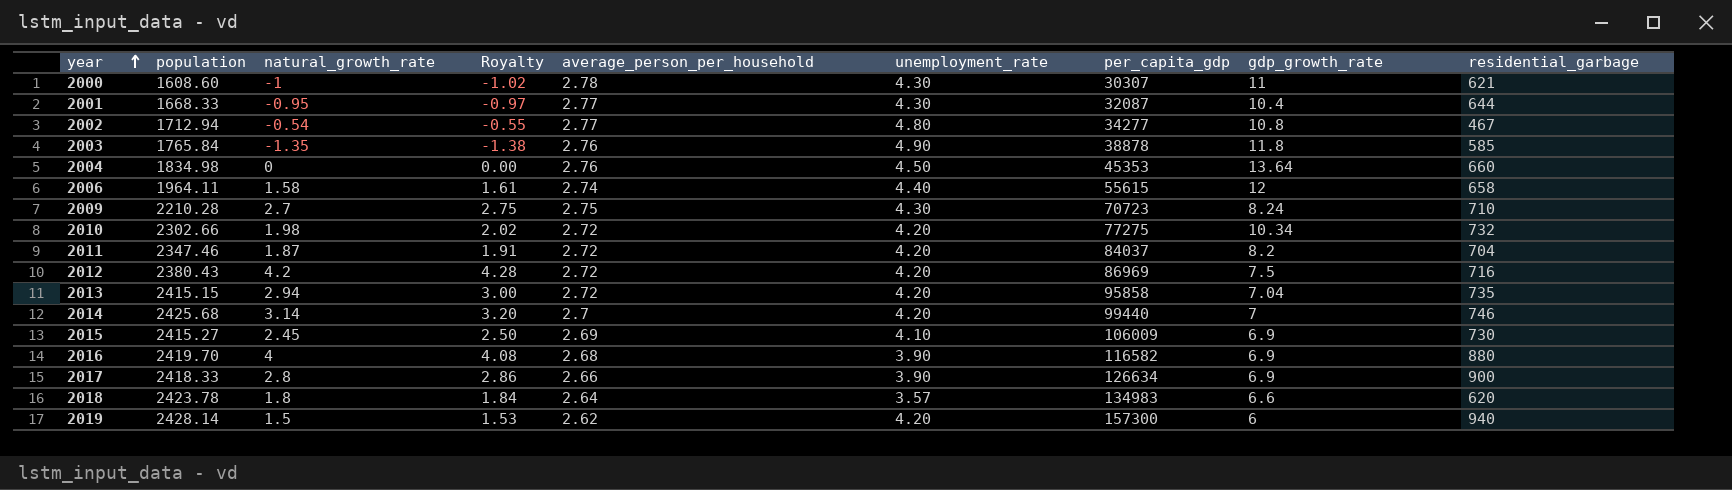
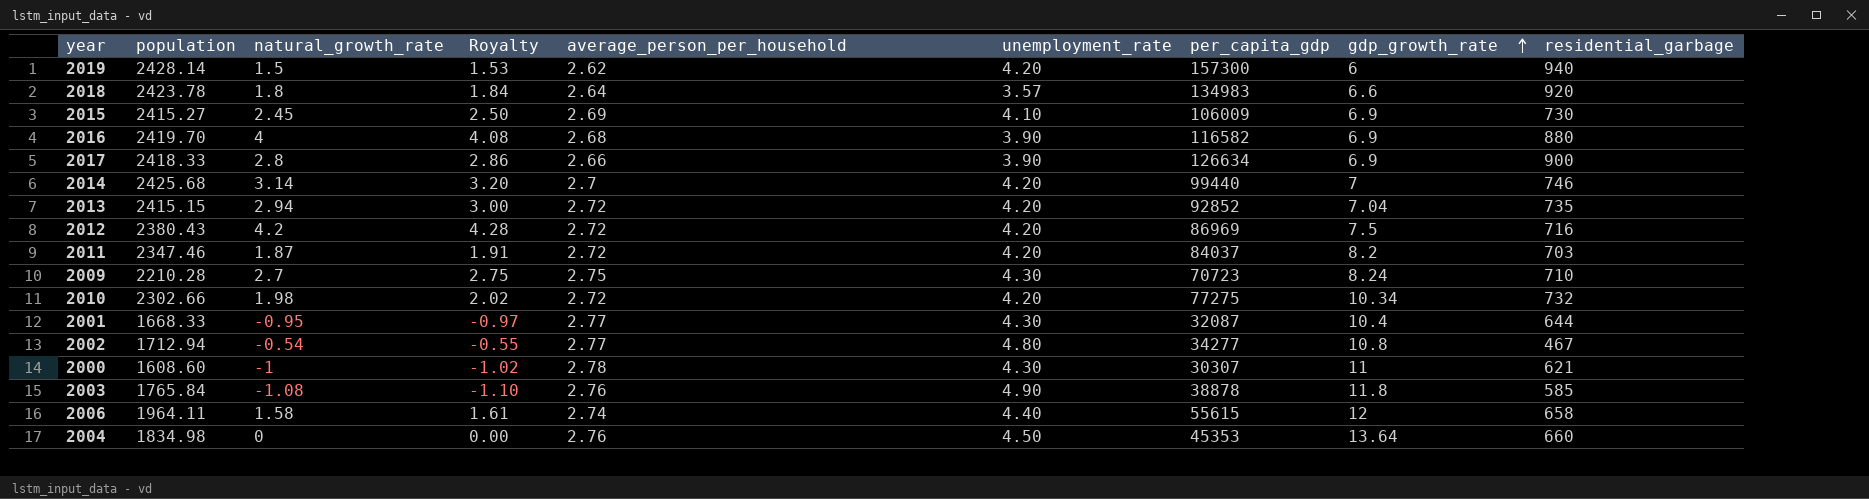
row order: year ascending -> gdp_growth_rate ascending
2018 | residential_garbage: 620 -> 920
2013 | per_capita_gdp: 95858 -> 92852
2011 | residential_garbage: 704 -> 703
2003 | natural_growth_rate: -1.35 -> -1.08
2003 | Royalty: -1.38 -> -1.10

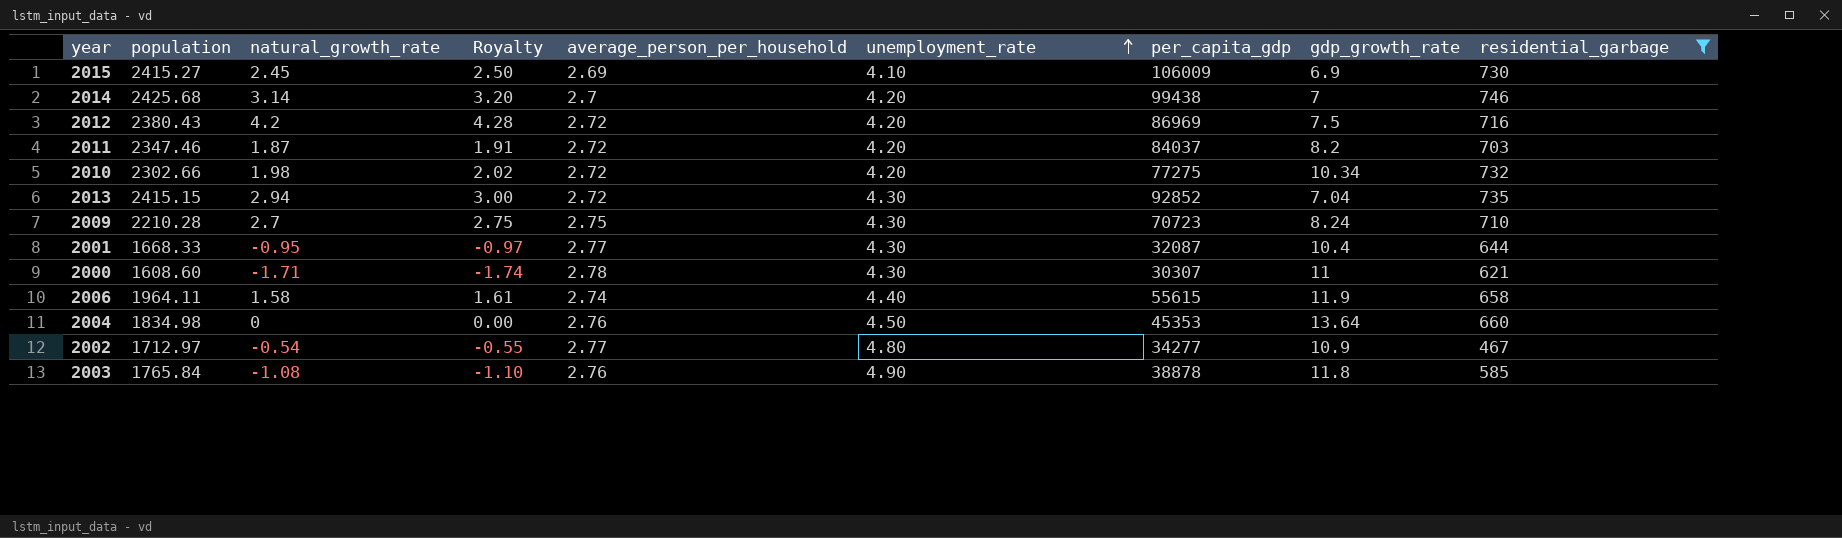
filter: none -> residential_garbage <= 746
row order: gdp_growth_rate ascending -> unemployment_rate ascending
2014 | per_capita_gdp: 99440 -> 99438
2013 | unemployment_rate: 4.20 -> 4.30
2000 | natural_growth_rate: -1 -> -1.71
2000 | Royalty: -1.02 -> -1.74
2006 | gdp_growth_rate: 12 -> 11.9
2002 | population: 1712.94 -> 1712.97
2002 | gdp_growth_rate: 10.8 -> 10.9

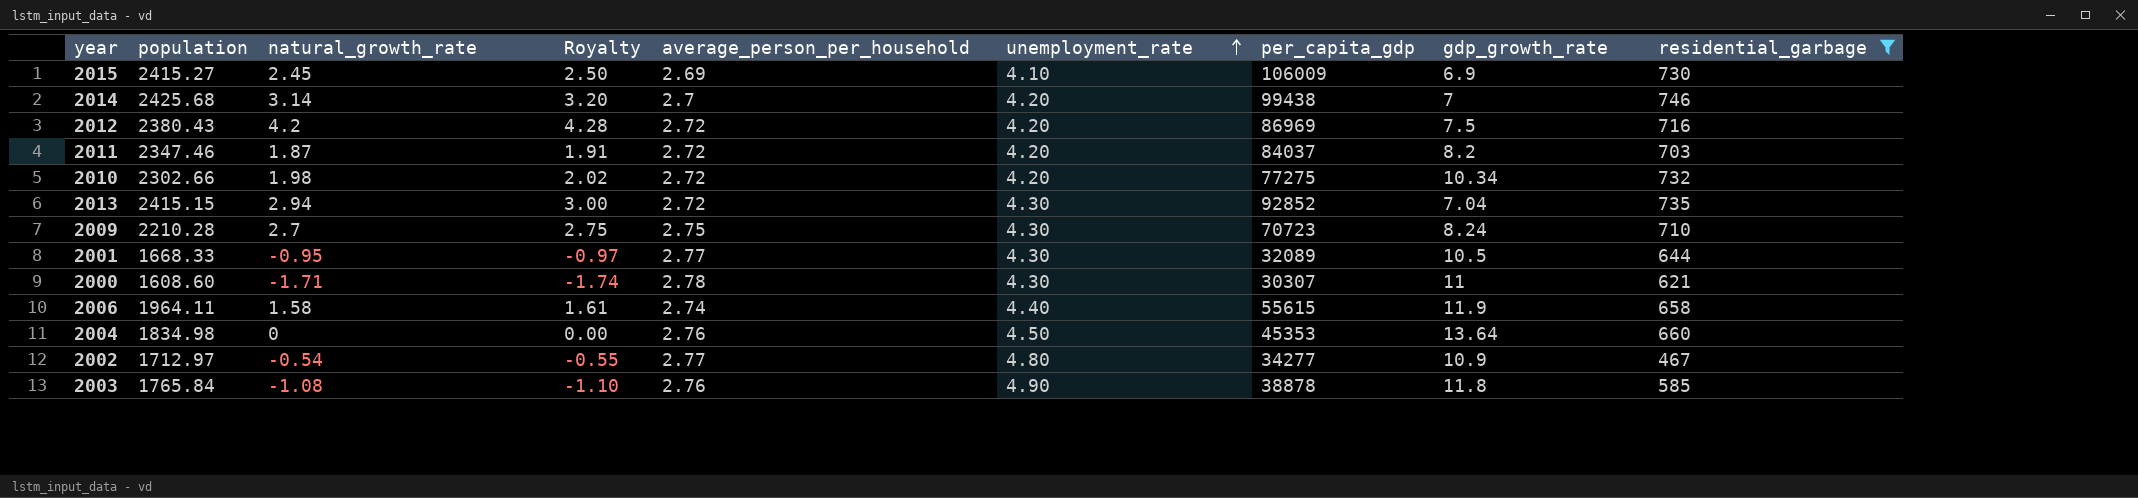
2001 | per_capita_gdp: 32087 -> 32089
2001 | gdp_growth_rate: 10.4 -> 10.5

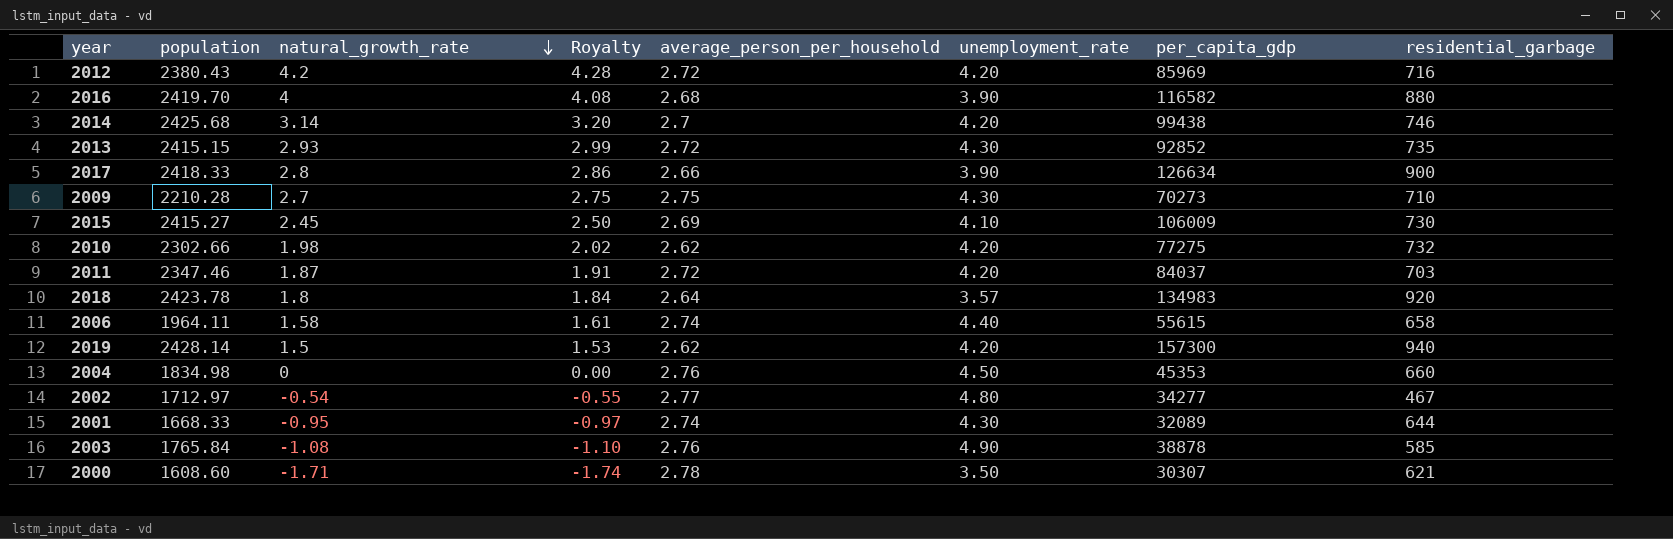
filter: residential_garbage <= 746 -> none
row order: unemployment_rate ascending -> natural_growth_rate descending
column gdp_growth_rate | position: 8 -> none
2012 | per_capita_gdp: 86969 -> 85969
2013 | natural_growth_rate: 2.94 -> 2.93
2013 | Royalty: 3.00 -> 2.99
2009 | per_capita_gdp: 70723 -> 70273
2010 | average_person_per_household: 2.72 -> 2.62
2001 | average_person_per_household: 2.77 -> 2.74
2000 | unemployment_rate: 4.30 -> 3.50

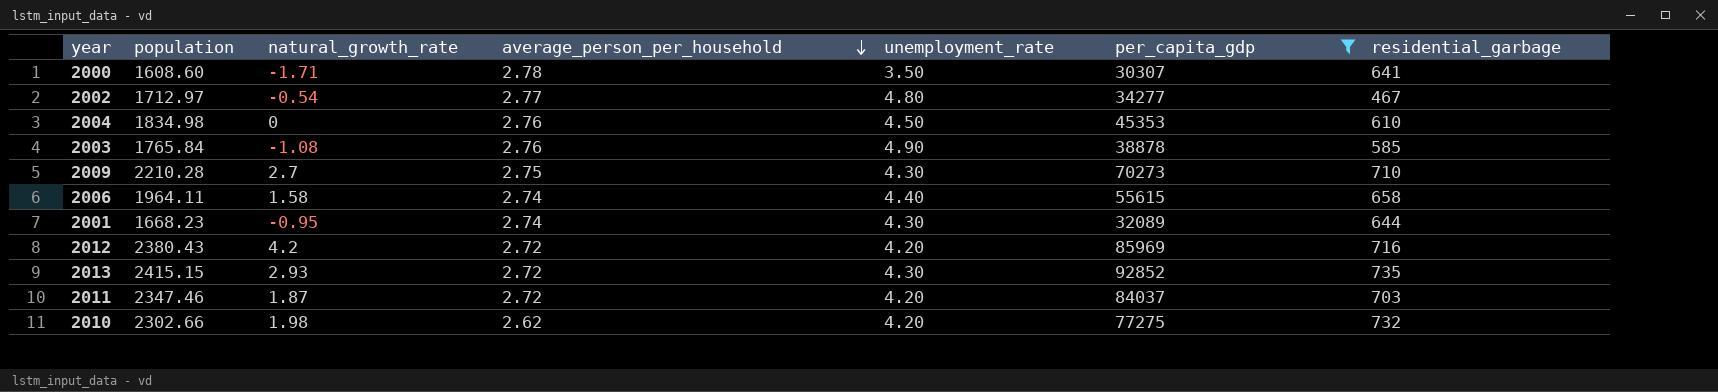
filter: none -> per_capita_gdp <= 92852
row order: natural_growth_rate descending -> average_person_per_household descending
column Royalty | formula: [natural_growth_rate] * 1.02 -> none
2000 | residential_garbage: 621 -> 641
2004 | residential_garbage: 660 -> 610
2001 | population: 1668.33 -> 1668.23

